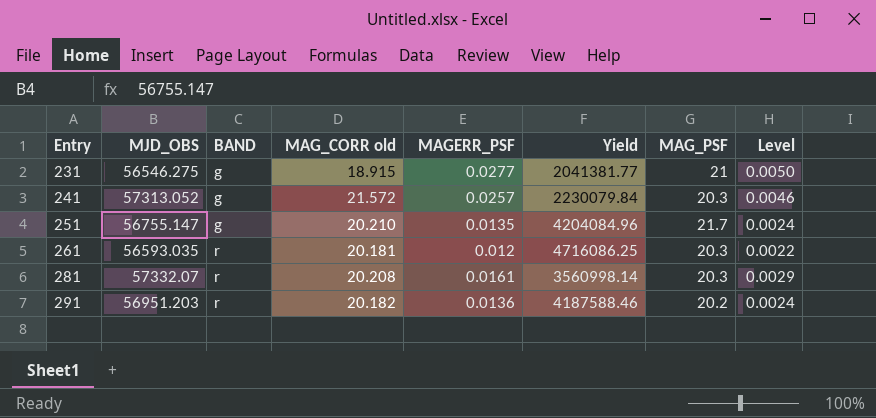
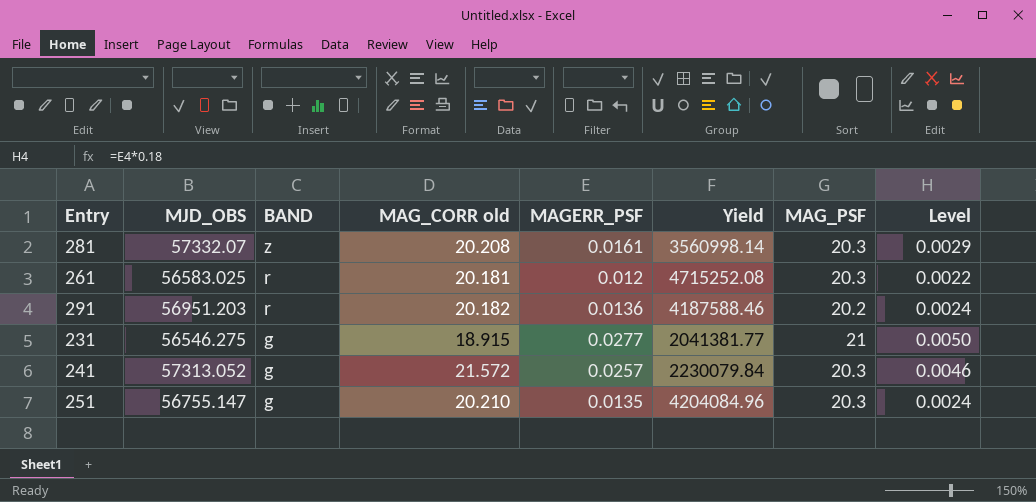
row order: Entry ascending -> BAND descending
281 | BAND: r -> z
261 | MJD_OBS: 56593.035 -> 56583.025
261 | Yield: 4716086.25 -> 4715252.08
251 | MAG_PSF: 21.7 -> 20.3

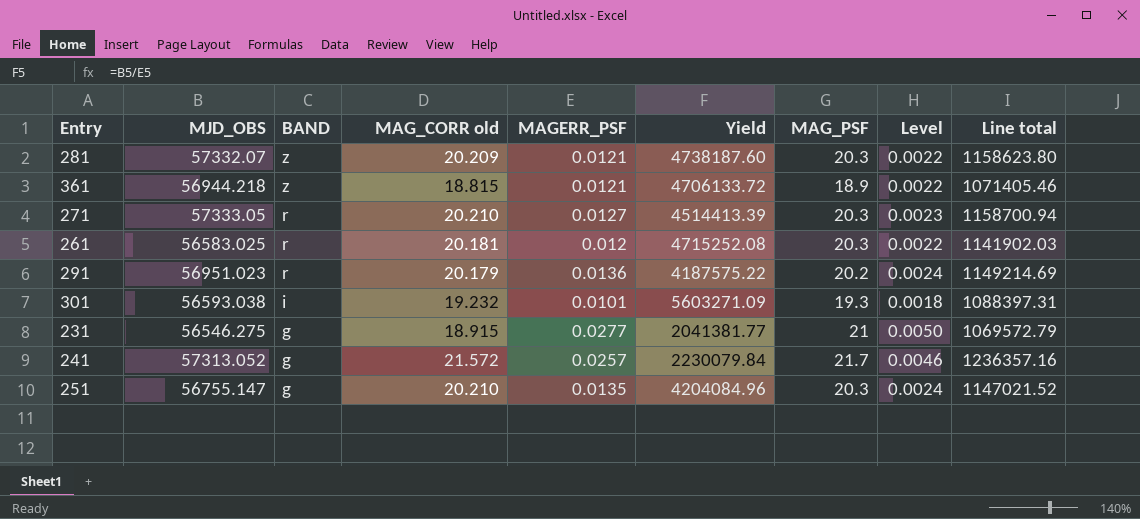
column Line total | formula: none -> [MJD_OBS] * [MAG_CORR old]
281 | MAG_CORR old: 20.208 -> 20.209
281 | MAGERR_PSF: 0.0161 -> 0.0121
281 | Yield: 3560998.14 -> 4738187.60
281 | Level: 0.0029 -> 0.0022
row 361: none -> 56944.218 | z | 18.815 | 0.0121 | 4706133.72 | 18.9 | 0.0022 | 1071405.46
row 271: none -> 57333.05 | r | 20.210 | 0.0127 | 4514413.39 | 20.3 | 0.0023 | 1158700.94
291 | MJD_OBS: 56951.203 -> 56951.023
291 | MAG_CORR old: 20.182 -> 20.179
291 | Yield: 4187588.46 -> 4187575.22
row 301: none -> 56593.038 | i | 19.232 | 0.0101 | 5603271.09 | 19.3 | 0.0018 | 1088397.31
241 | MAG_PSF: 20.3 -> 21.7

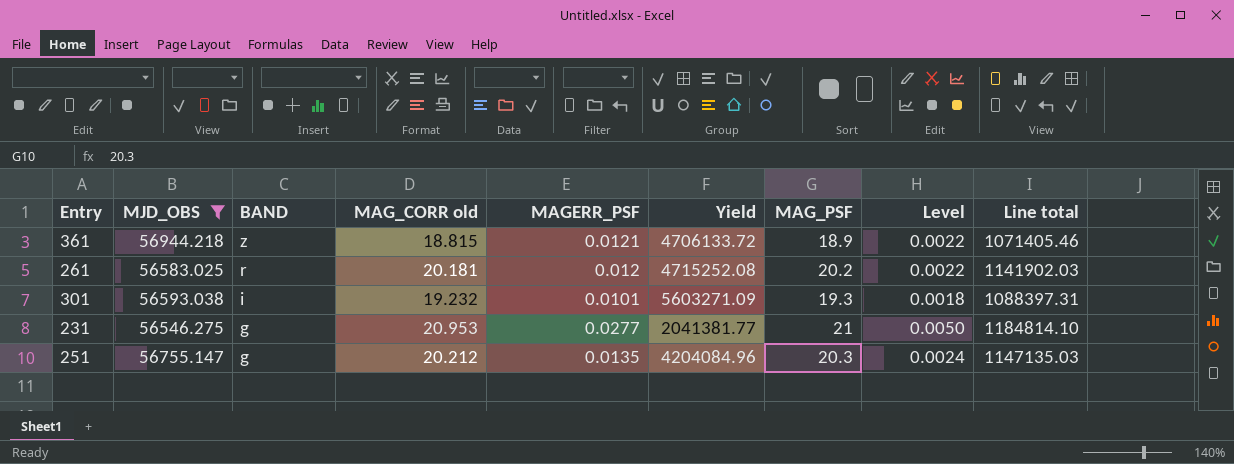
filter: none -> MJD_OBS <= 56944.218
261 | MAG_PSF: 20.3 -> 20.2
231 | MAG_CORR old: 18.915 -> 20.953
231 | Line total: 1069572.79 -> 1184814.10
251 | MAG_CORR old: 20.210 -> 20.212
251 | Line total: 1147021.52 -> 1147135.03

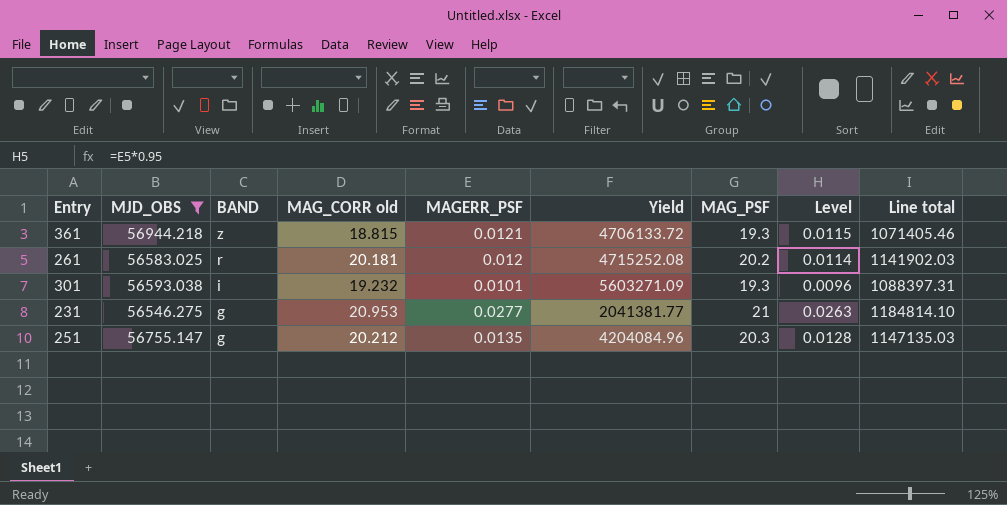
column Level | formula: [MAGERR_PSF] * 0.18 -> [MAGERR_PSF] * 0.95
361 | MAG_PSF: 18.9 -> 19.3

